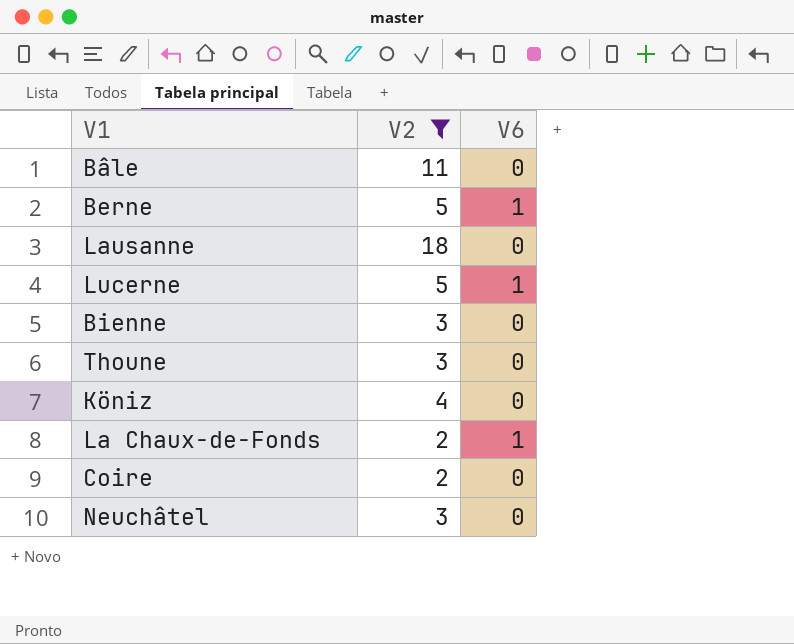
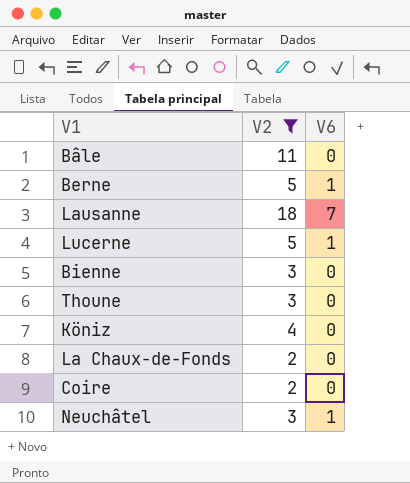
Lausanne | V6: 0 -> 7
La Chaux-de-Fonds | V6: 1 -> 0
Neuchâtel | V6: 0 -> 1

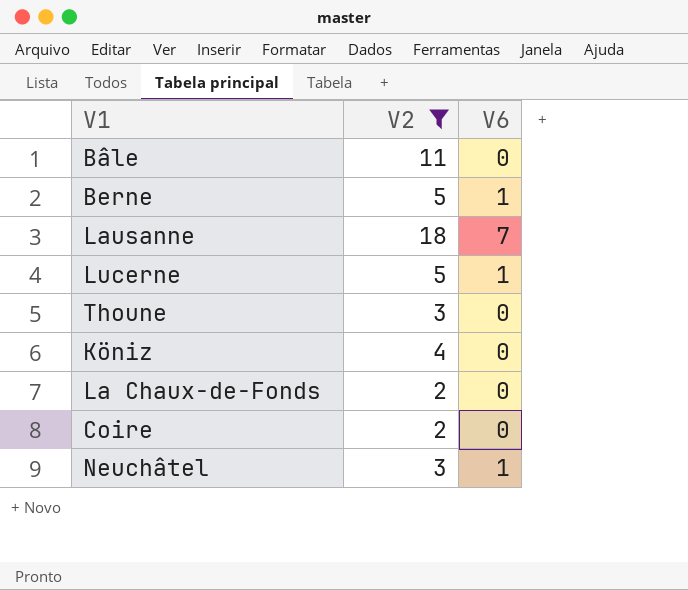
row Bienne: 3 | 0 -> none

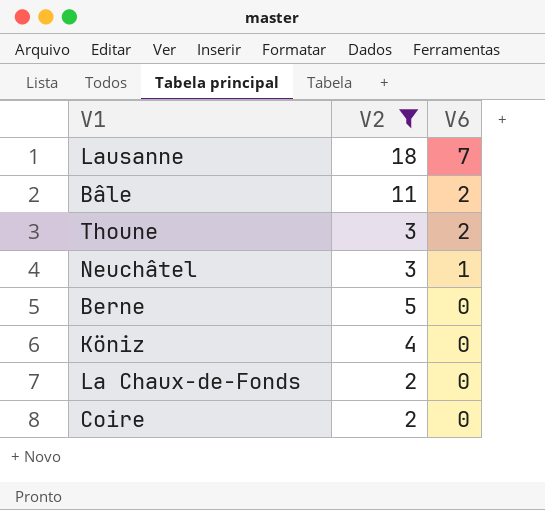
row order: none -> V6 descending
row Lucerne: 5 | 1 -> none
Bâle | V6: 0 -> 2
Thoune | V6: 0 -> 2
Berne | V6: 1 -> 0

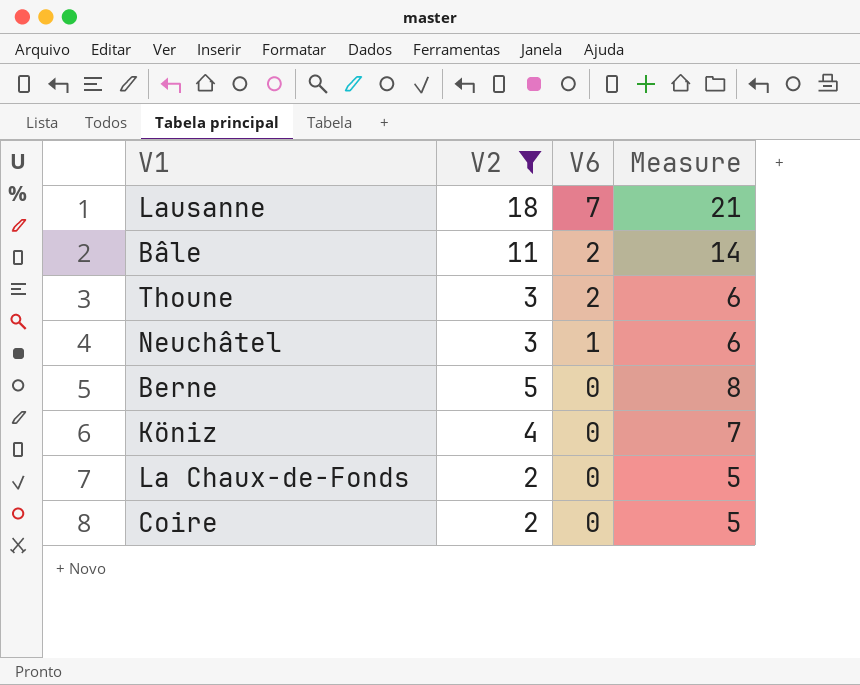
column Measure | formula: none -> [V2] + 3

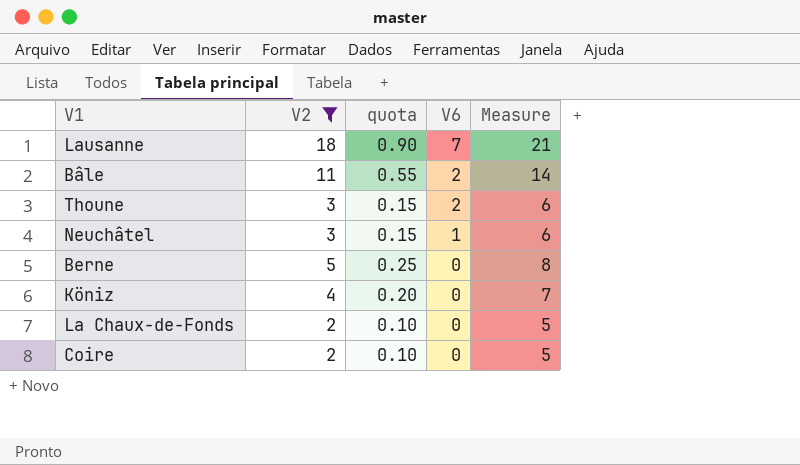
column quota | formula: none -> [V2] * 0.05

